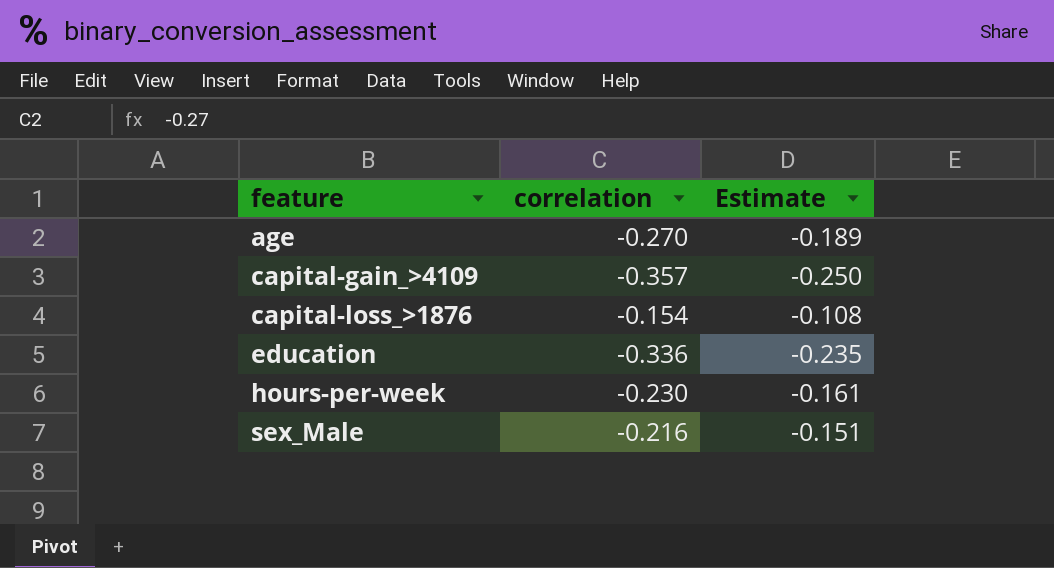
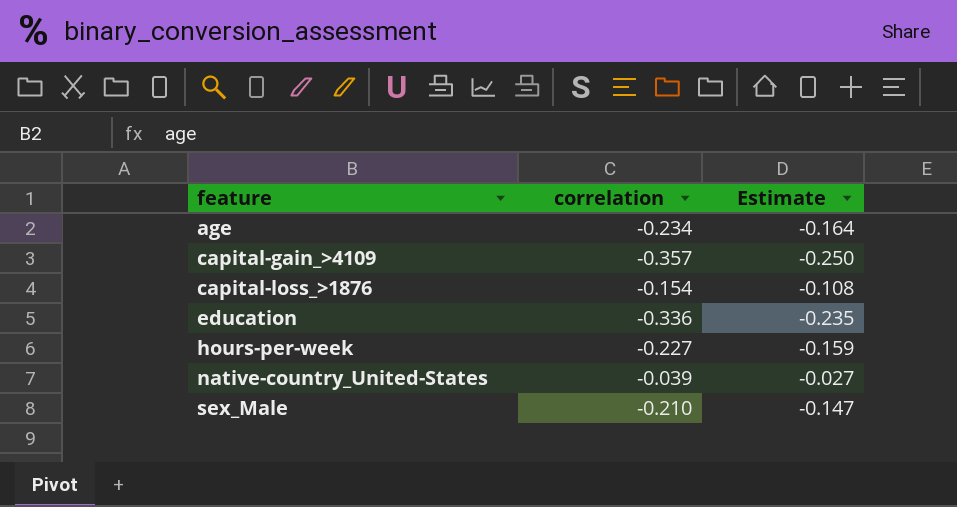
age | correlation: -0.270 -> -0.234
age | Estimate: -0.189 -> -0.164
hours-per-week | correlation: -0.230 -> -0.227
hours-per-week | Estimate: -0.161 -> -0.159
row native-country_United-States: none -> -0.039 | -0.027
sex_Male | correlation: -0.216 -> -0.210
sex_Male | Estimate: -0.151 -> -0.147

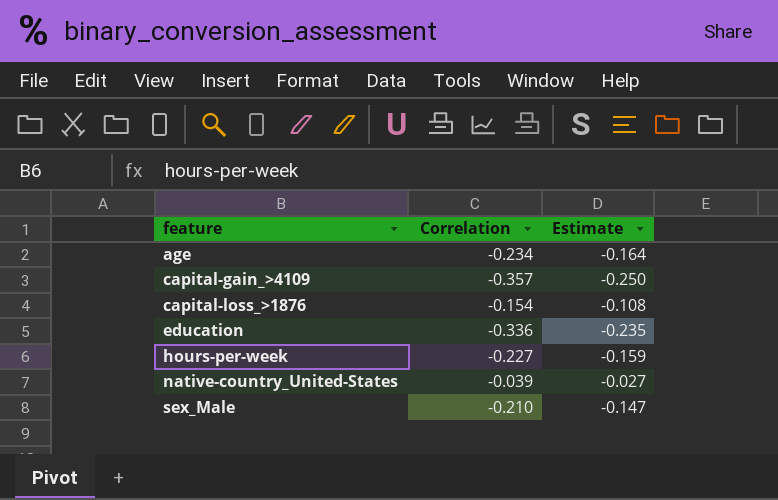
column name: correlation -> Correlation

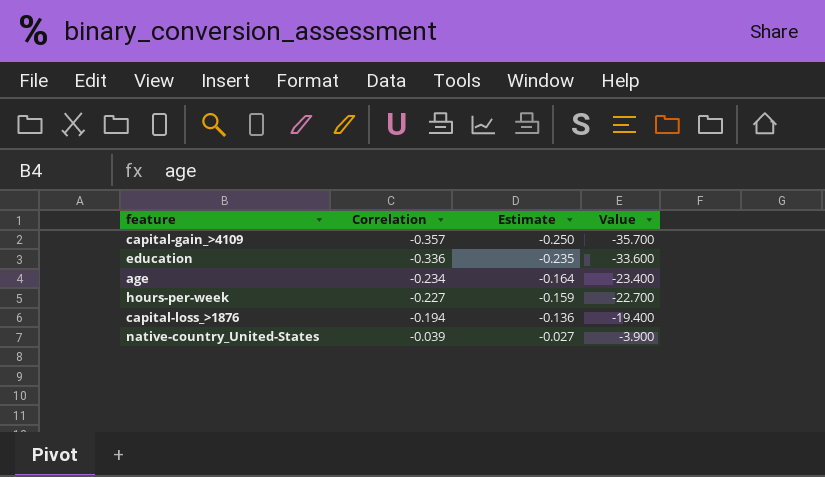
row order: feature ascending -> Correlation ascending
column Value | formula: none -> [Correlation] * 100
row sex_Male: -0.210 | -0.147 -> none
capital-loss_>1876 | Correlation: -0.154 -> -0.194
capital-loss_>1876 | Estimate: -0.108 -> -0.136

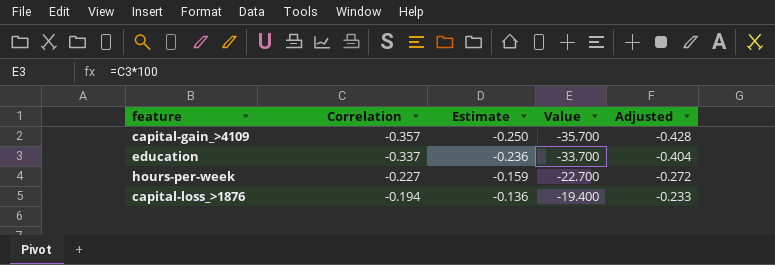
column Adjusted | formula: none -> [Correlation] * 1.2
row age: -0.234 | -0.164 | -23.400 -> none
row native-country_United-States: -0.039 | -0.027 | -3.900 -> none
education | Correlation: -0.336 -> -0.337
education | Estimate: -0.235 -> -0.236
education | Value: -33.600 -> -33.700

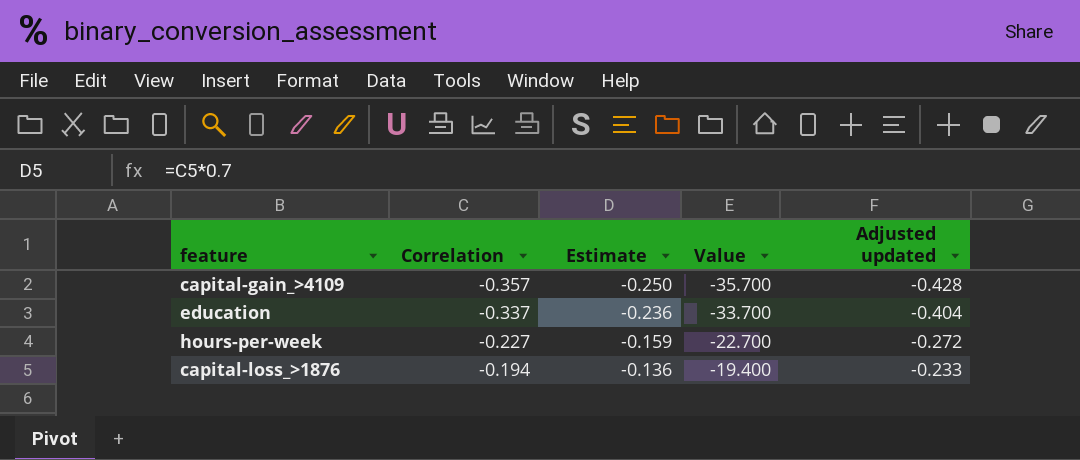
column name: Adjusted -> Adjusted updated

